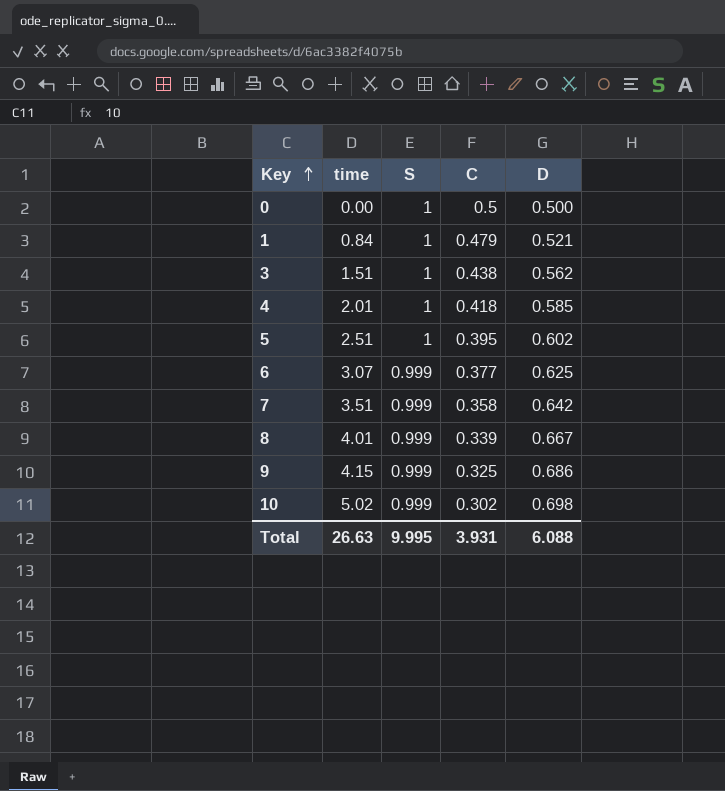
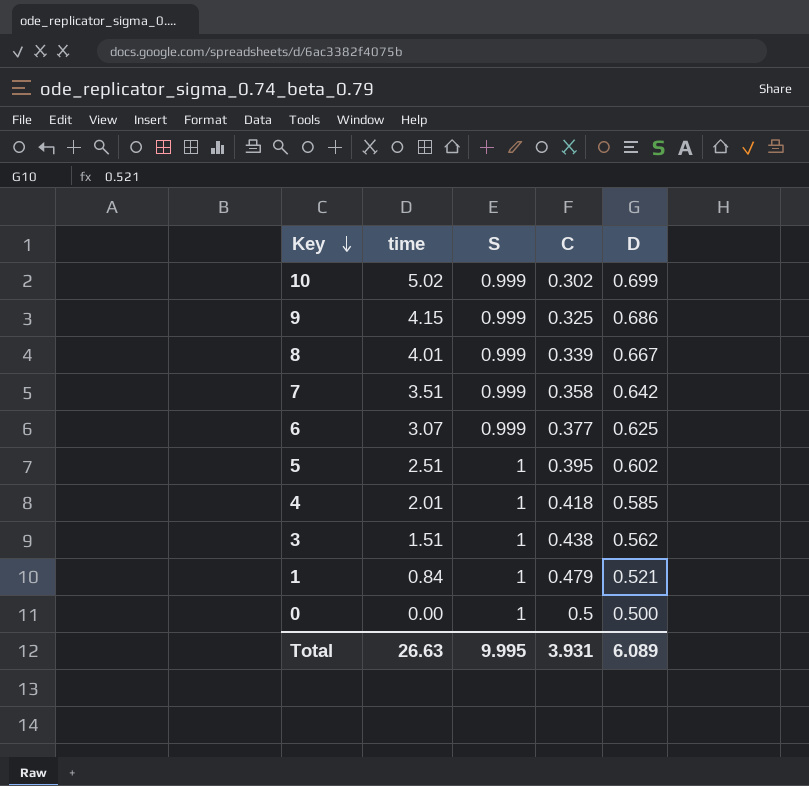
row order: Key ascending -> Key descending
10 | D: 0.698 -> 0.699
Total | D: 6.088 -> 6.089

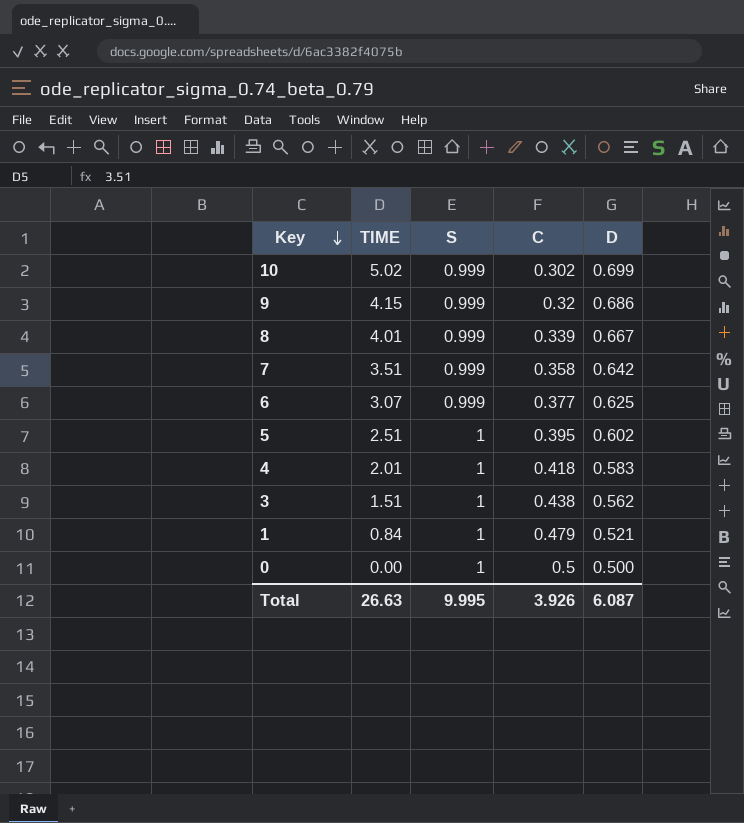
column name: time -> TIME
9 | C: 0.325 -> 0.32
4 | D: 0.585 -> 0.583
Total | C: 3.931 -> 3.926
Total | D: 6.089 -> 6.087

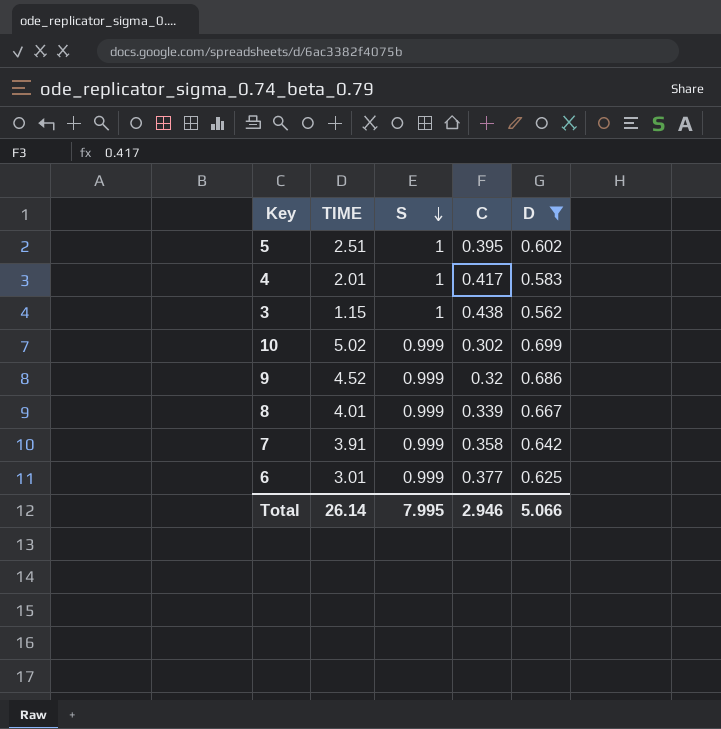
filter: none -> D >= 0.562
row order: Key descending -> S descending
4 | C: 0.418 -> 0.417
3 | TIME: 1.51 -> 1.15
9 | TIME: 4.15 -> 4.52
7 | TIME: 3.51 -> 3.91
6 | TIME: 3.07 -> 3.01
Total | TIME: 26.63 -> 26.14
Total | S: 9.995 -> 7.995
Total | C: 3.926 -> 2.946
Total | D: 6.087 -> 5.066

